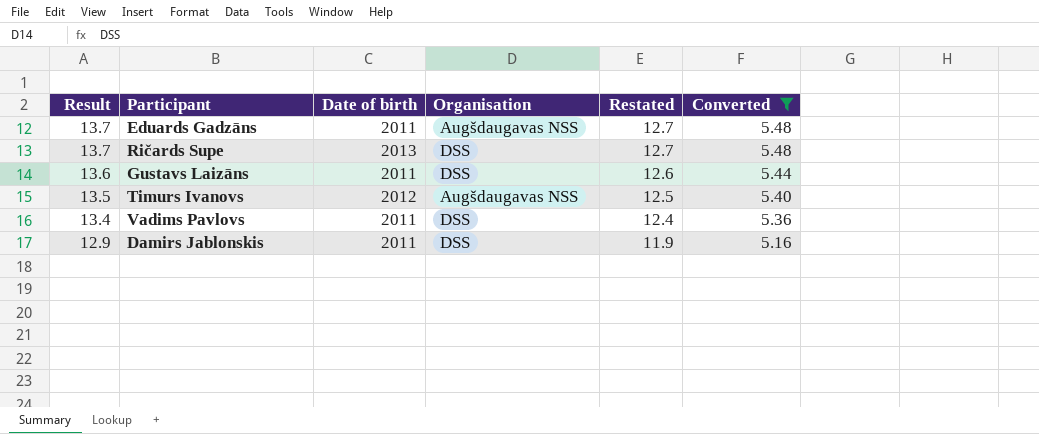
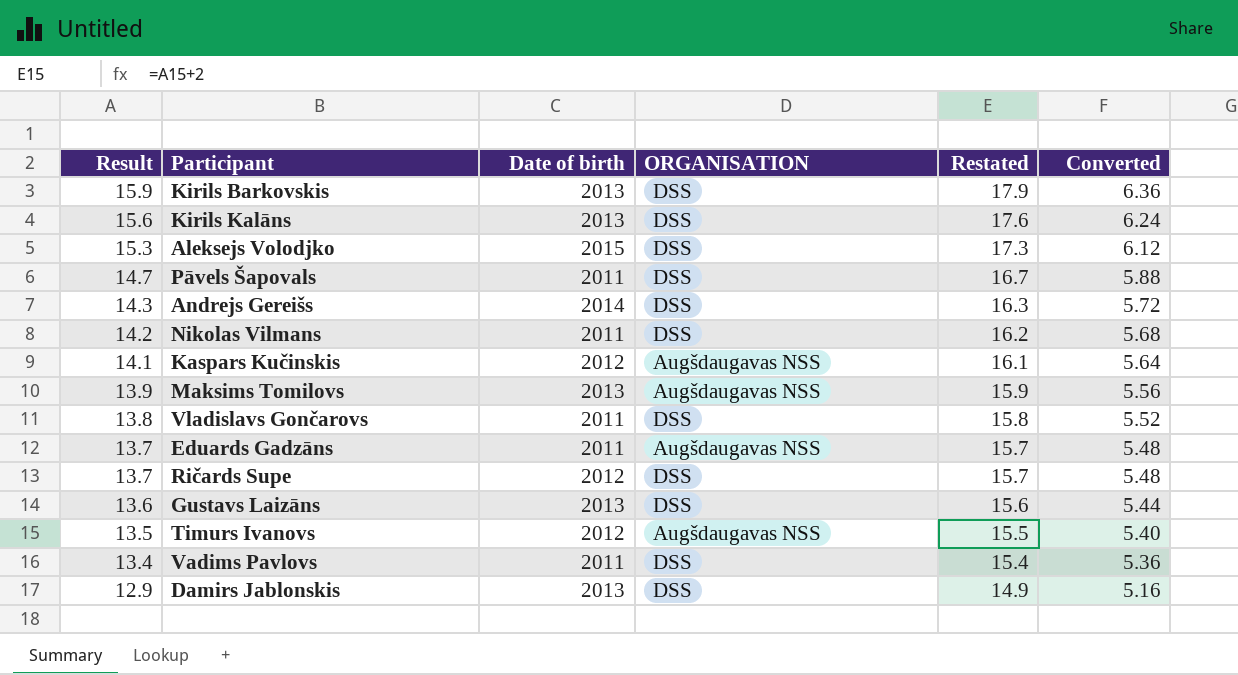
filter: Converted <= 5.48 -> none
column name: Organisation -> ORGANISATION
column Restated | formula: [Result] - 1 -> [Result] + 2
Ričards Supe | Date of birth: 2013 -> 2012
Gustavs Laizāns | Date of birth: 2011 -> 2013
Damirs Jablonskis | Date of birth: 2011 -> 2013

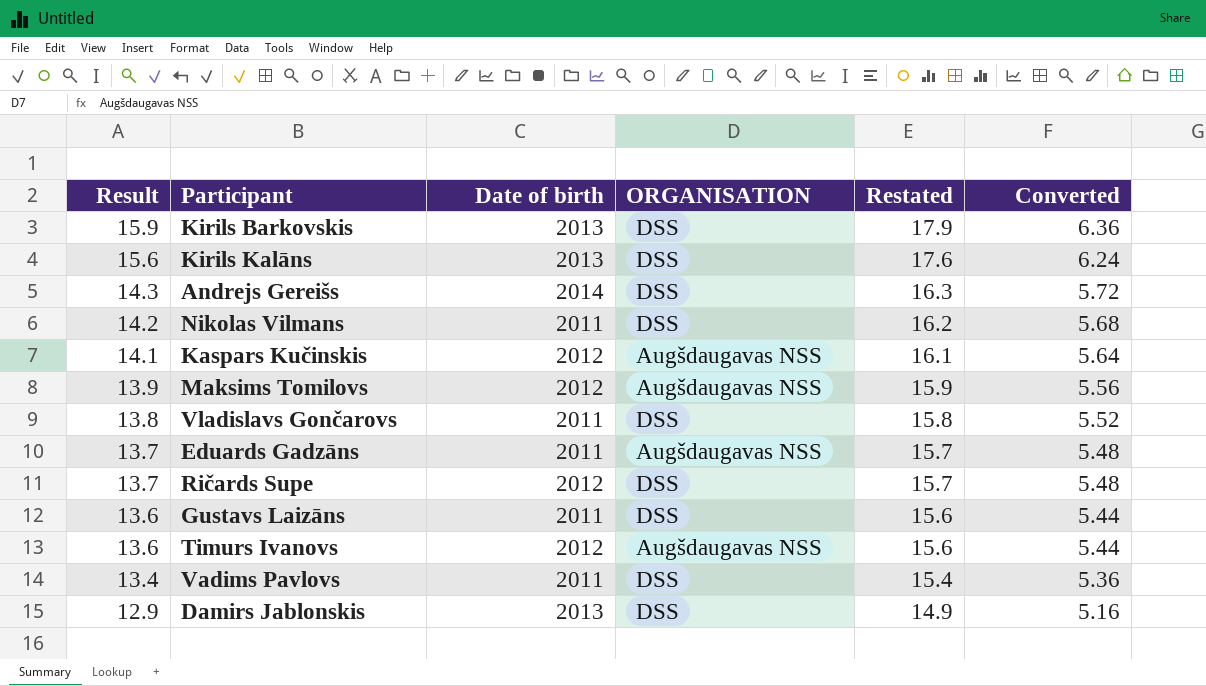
row Aleksejs Volodjko: 15.3 | 2015 | DSS | 17.3 | 6.12 -> none
row Pāvels Šapovals: 14.7 | 2011 | DSS | 16.7 | 5.88 -> none
Maksims Tomilovs | Date of birth: 2013 -> 2012
Gustavs Laizāns | Date of birth: 2013 -> 2011
Timurs Ivanovs | Result: 13.5 -> 13.6
Timurs Ivanovs | Restated: 15.5 -> 15.6
Timurs Ivanovs | Converted: 5.40 -> 5.44

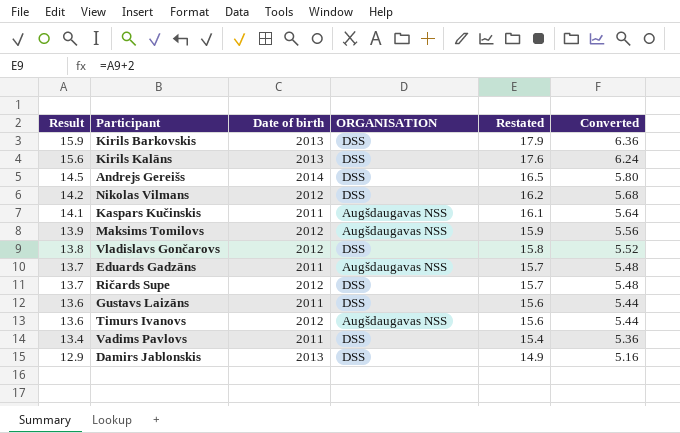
Andrejs Gereišs | Result: 14.3 -> 14.5
Andrejs Gereišs | Restated: 16.3 -> 16.5
Andrejs Gereišs | Converted: 5.72 -> 5.80
Nikolas Vilmans | Date of birth: 2011 -> 2012
Kaspars Kučinskis | Date of birth: 2012 -> 2011
Vladislavs Gončarovs | Date of birth: 2011 -> 2012

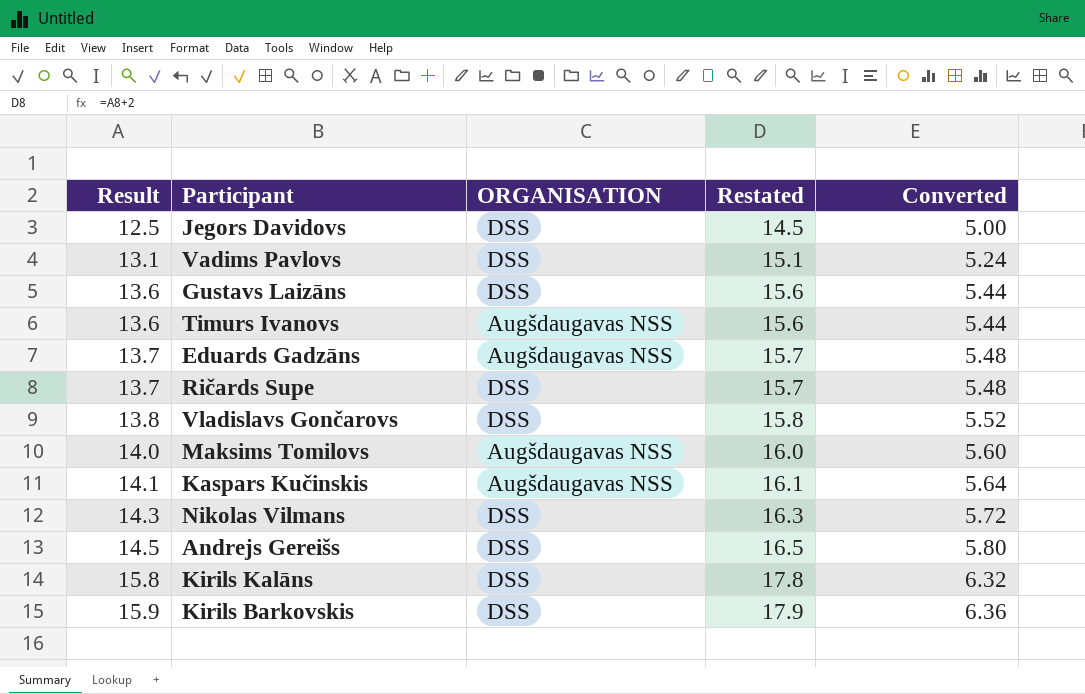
row order: Result descending -> Result ascending
column Date of birth | position: 3 -> none
row Damirs Jablonskis: 12.9 | 2013 | DSS | 14.9 | 5.16 -> none
row Jegors Davidovs: none -> 12.5 | DSS | 14.5 | 5.00
Vadims Pavlovs | Result: 13.4 -> 13.1
Vadims Pavlovs | Restated: 15.4 -> 15.1
Vadims Pavlovs | Converted: 5.36 -> 5.24
Maksims Tomilovs | Result: 13.9 -> 14.0
Maksims Tomilovs | Restated: 15.9 -> 16.0
Maksims Tomilovs | Converted: 5.56 -> 5.60
Nikolas Vilmans | Result: 14.2 -> 14.3
Nikolas Vilmans | Restated: 16.2 -> 16.3
Nikolas Vilmans | Converted: 5.68 -> 5.72
Kirils Kalāns | Result: 15.6 -> 15.8
Kirils Kalāns | Restated: 17.6 -> 17.8
Kirils Kalāns | Converted: 6.24 -> 6.32

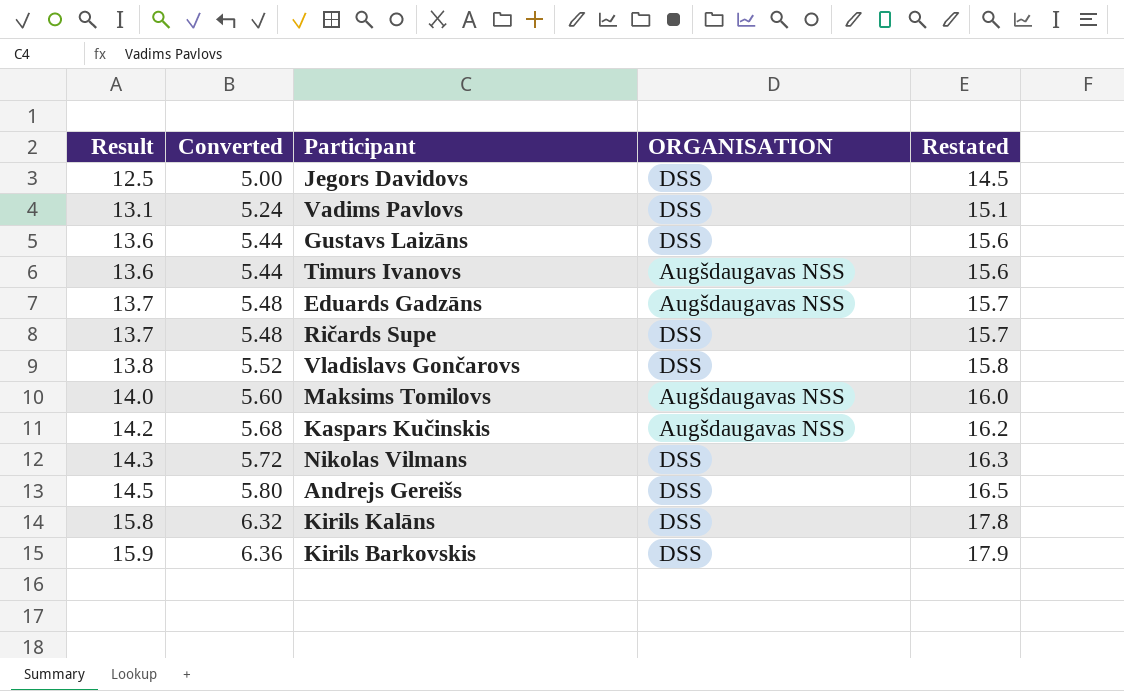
column Converted | position: 5 -> 2
Kaspars Kučinskis | Result: 14.1 -> 14.2
Kaspars Kučinskis | Converted: 5.64 -> 5.68
Kaspars Kučinskis | Restated: 16.1 -> 16.2

